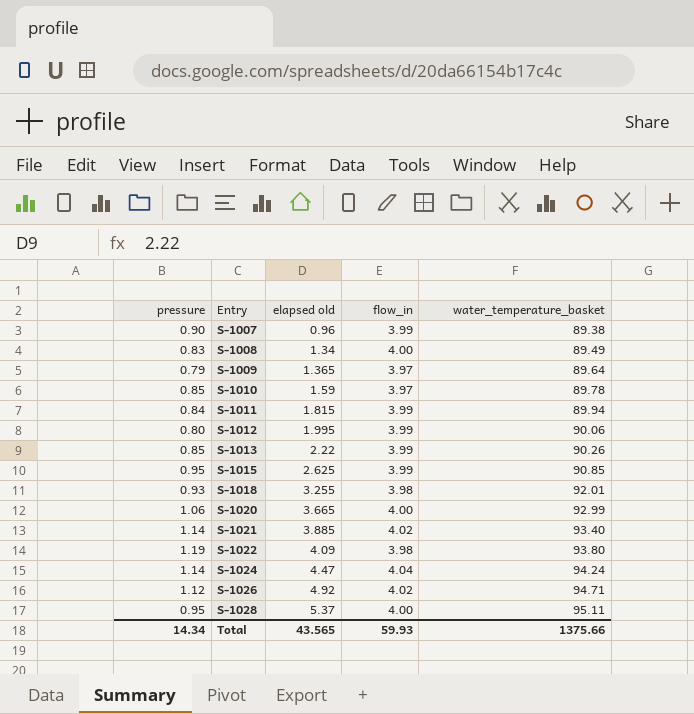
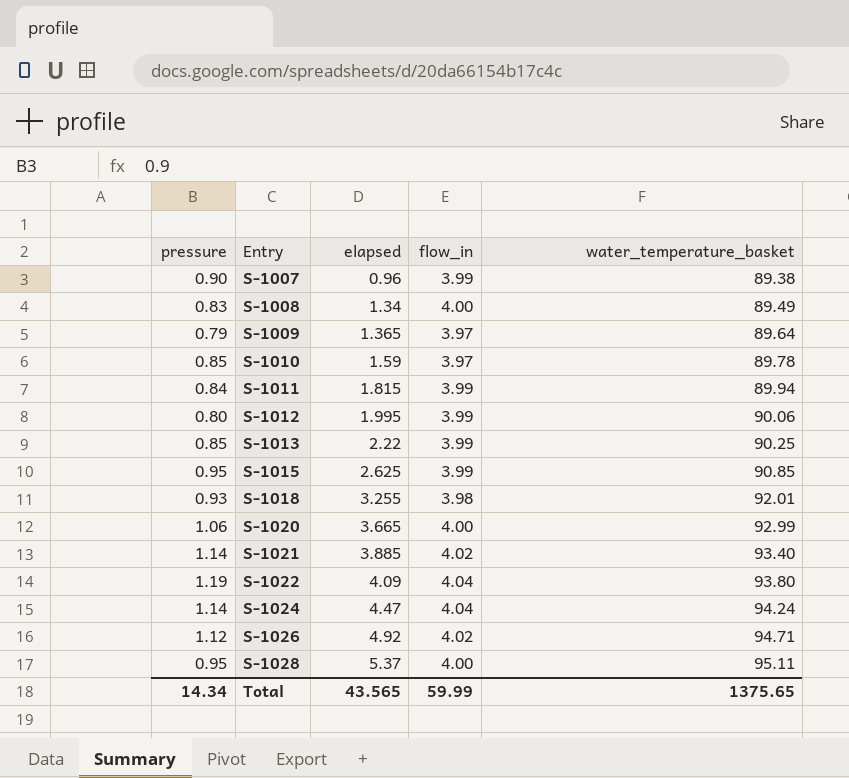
column name: elapsed old -> elapsed
S-1013 | water_temperature_basket: 90.26 -> 90.25
S-1022 | flow_in: 3.98 -> 4.04
Total | flow_in: 59.93 -> 59.99
Total | water_temperature_basket: 1375.66 -> 1375.65

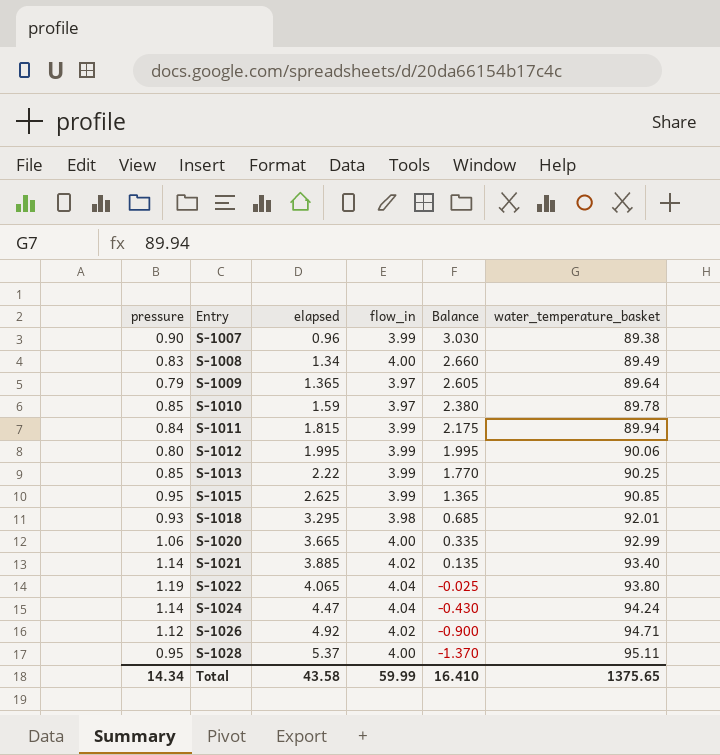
column Balance | formula: none -> [flow_in] - [elapsed]
S-1018 | elapsed: 3.255 -> 3.295
S-1022 | elapsed: 4.09 -> 4.065
Total | elapsed: 43.565 -> 43.58

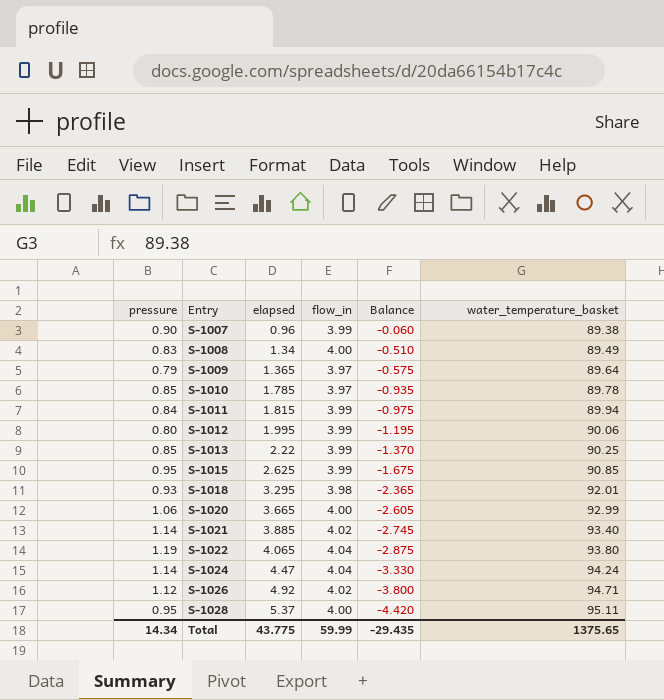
column Balance | formula: [flow_in] - [elapsed] -> [pressure] - [elapsed]
S-1010 | elapsed: 1.59 -> 1.785
Total | elapsed: 43.58 -> 43.775
Total | Balance: 16.410 -> -29.435

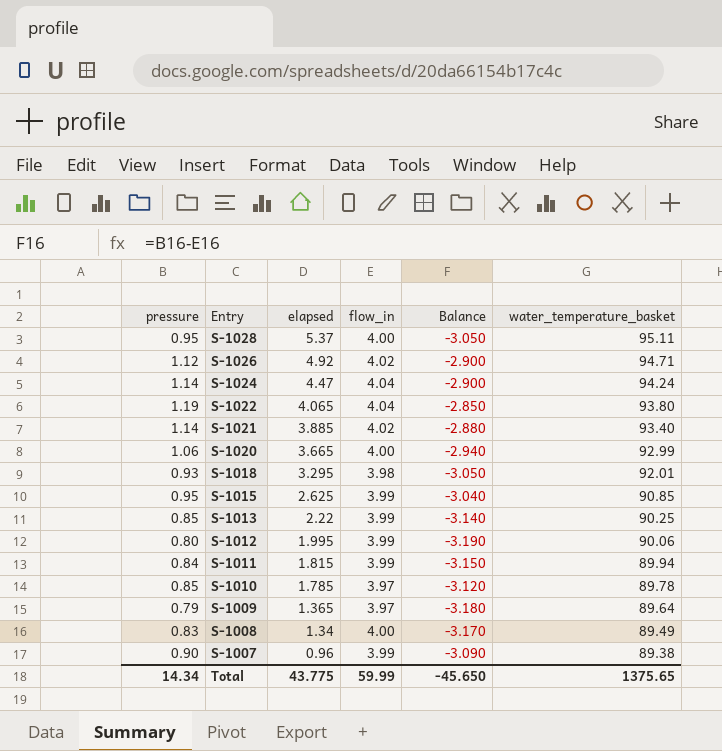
row order: Entry ascending -> Entry descending
column Balance | formula: [pressure] - [elapsed] -> [pressure] - [flow_in]
Total | Balance: -29.435 -> -45.650

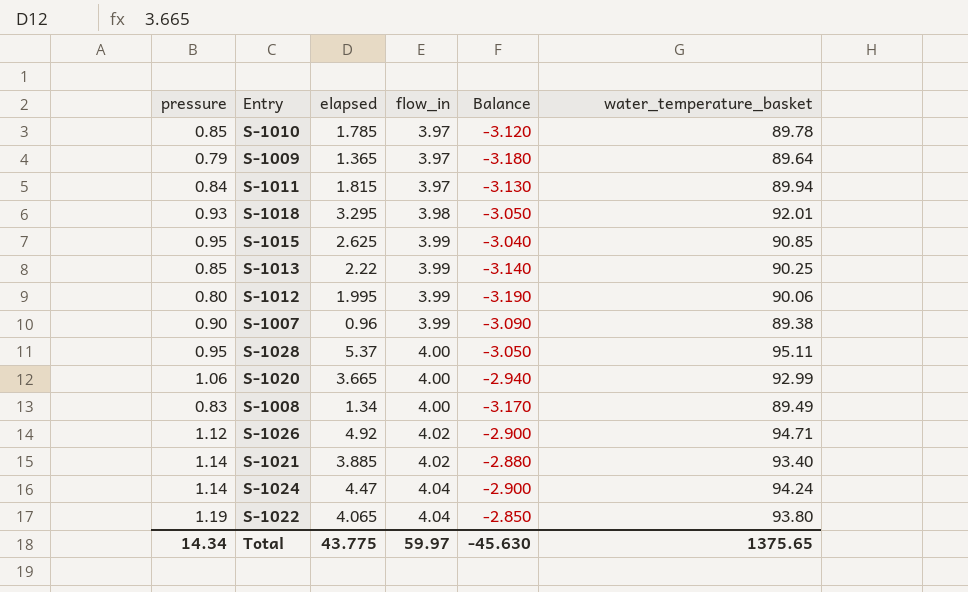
row order: Entry descending -> flow_in ascending
S-1011 | flow_in: 3.99 -> 3.97
S-1011 | Balance: -3.150 -> -3.130
Total | flow_in: 59.99 -> 59.97
Total | Balance: -45.650 -> -45.630

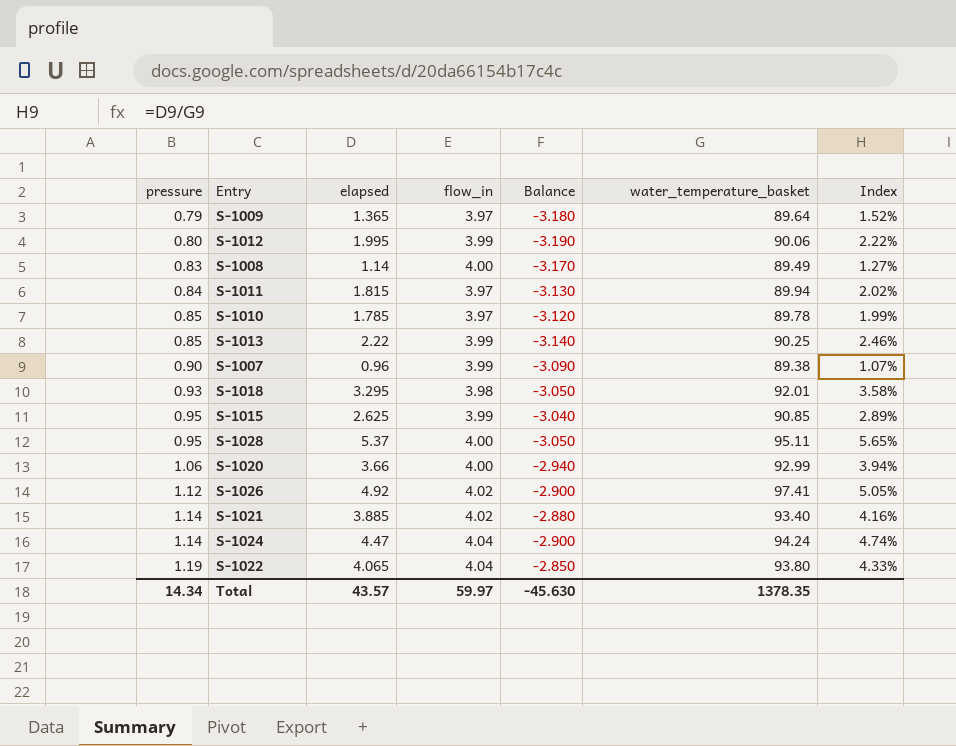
row order: flow_in ascending -> pressure ascending
column Index | formula: none -> [elapsed] / [water_temperature_basket]
S-1008 | elapsed: 1.34 -> 1.14
S-1020 | elapsed: 3.665 -> 3.66
S-1026 | water_temperature_basket: 94.71 -> 97.41
Total | elapsed: 43.775 -> 43.57
Total | water_temperature_basket: 1375.65 -> 1378.35

